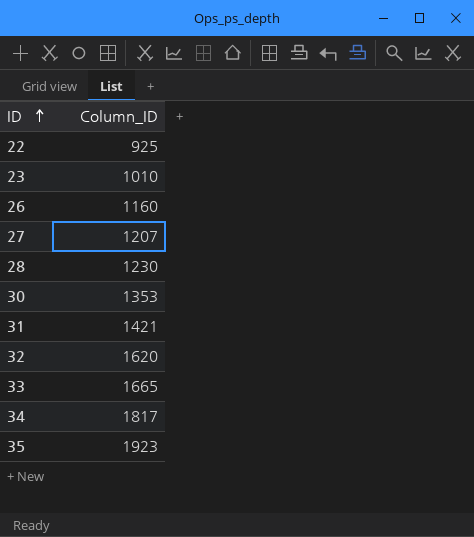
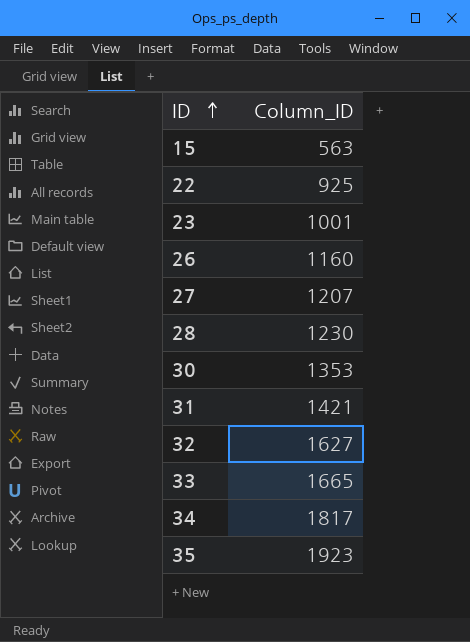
row 15: none -> 563
23 | Column_ID: 1010 -> 1001
32 | Column_ID: 1620 -> 1627

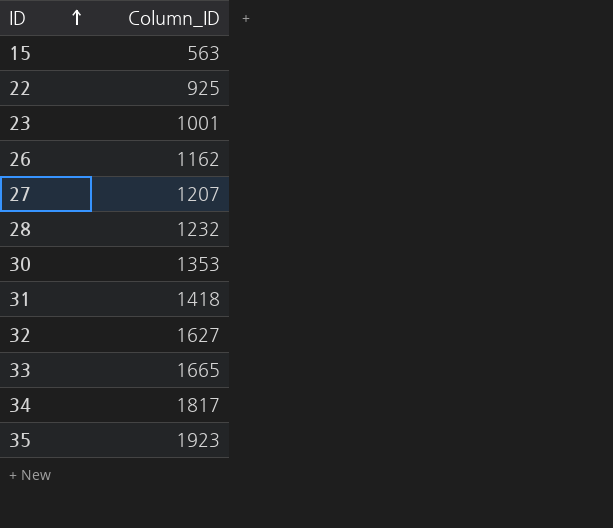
26 | Column_ID: 1160 -> 1162
28 | Column_ID: 1230 -> 1232
31 | Column_ID: 1421 -> 1418

